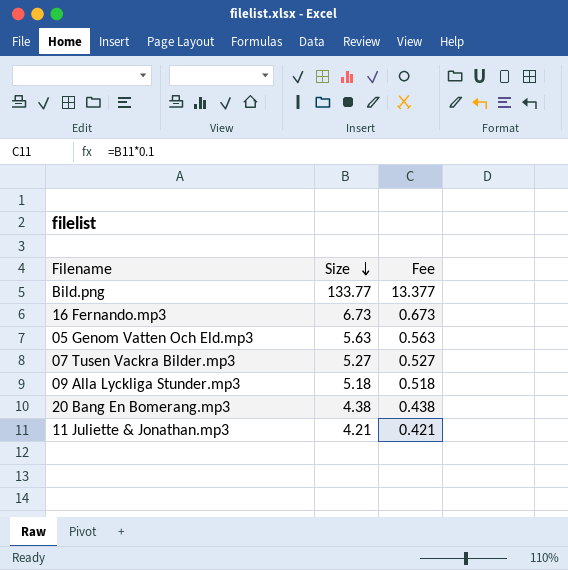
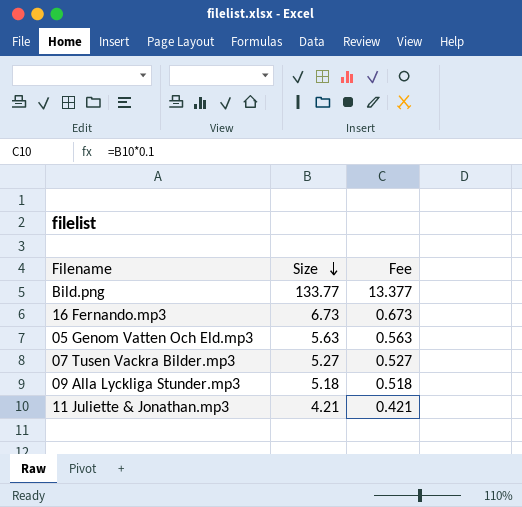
row 20 Bang En Bomerang.mp3: 4.38 | 0.438 -> none

